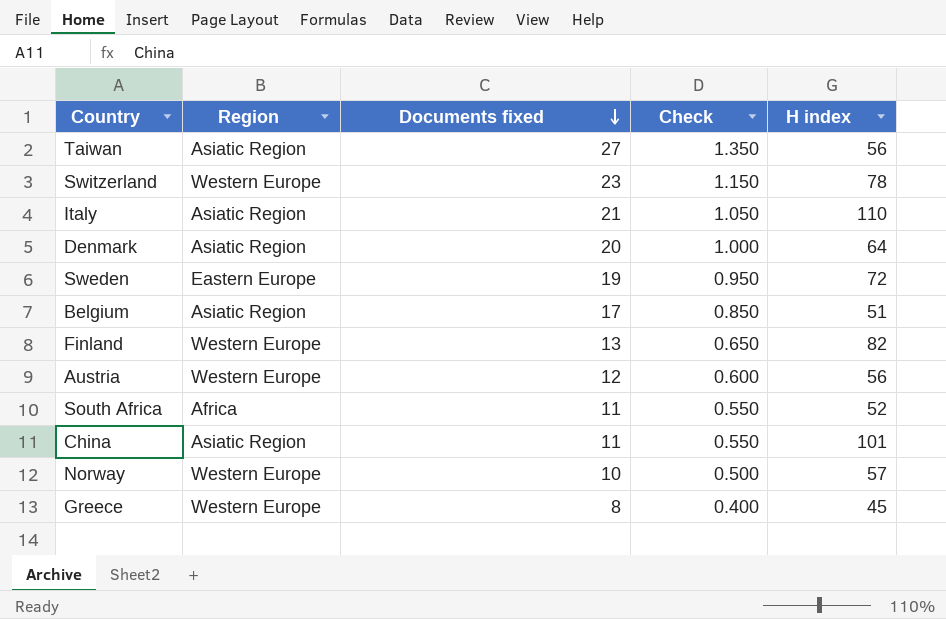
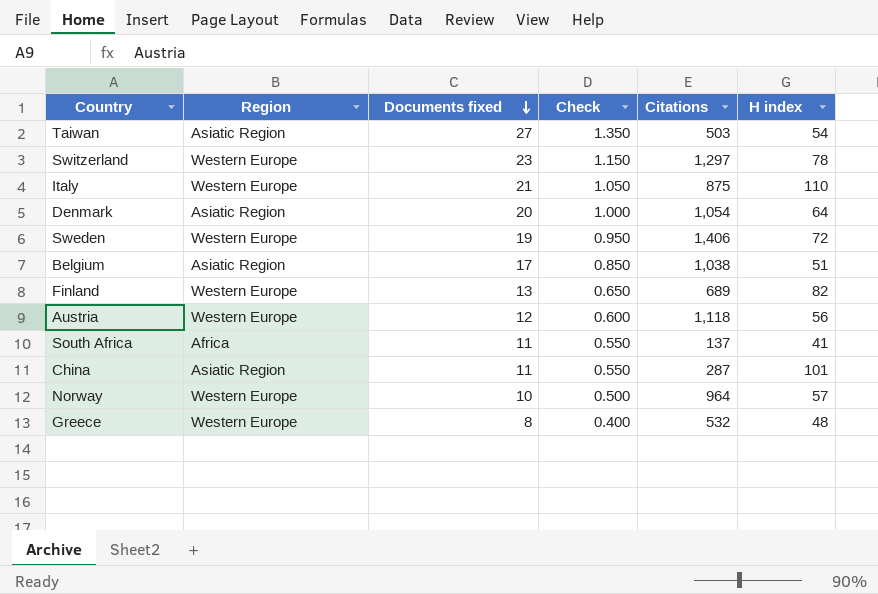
column Citations | position: none -> 5
Taiwan | H index: 56 -> 54
Italy | Region: Asiatic Region -> Western Europe
Sweden | Region: Eastern Europe -> Western Europe
South Africa | H index: 52 -> 41
Greece | H index: 45 -> 48

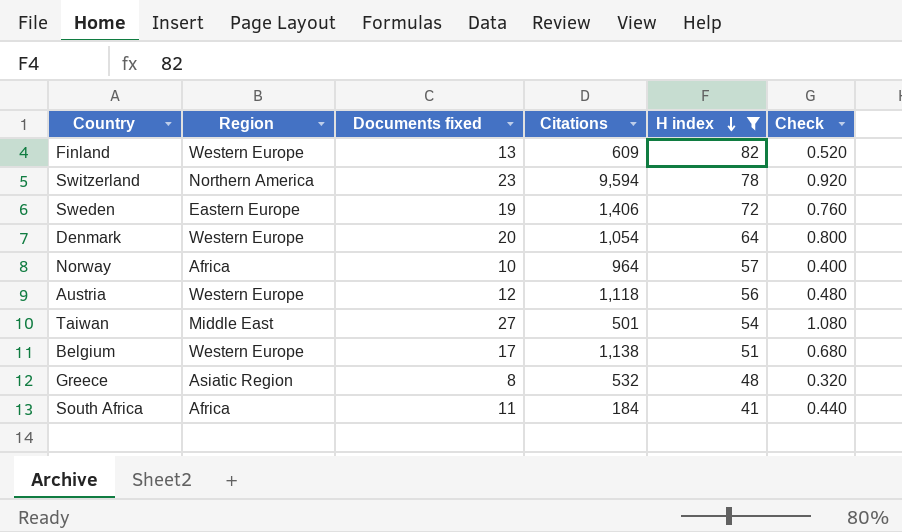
filter: none -> H index <= 82
row order: Documents fixed descending -> H index descending
column Check | formula: [Documents fixed] * 0.05 -> [Documents fixed] * 0.04
column Check | position: 4 -> 6
Finland | Citations: 689 -> 609
Switzerland | Region: Western Europe -> Northern America
Switzerland | Citations: 1,297 -> 9,594
Sweden | Region: Western Europe -> Eastern Europe
Denmark | Region: Asiatic Region -> Western Europe
Norway | Region: Western Europe -> Africa
Taiwan | Region: Asiatic Region -> Middle East
Taiwan | Citations: 503 -> 501
Belgium | Region: Asiatic Region -> Western Europe
Belgium | Citations: 1,038 -> 1,138
Greece | Region: Western Europe -> Asiatic Region
South Africa | Citations: 137 -> 184

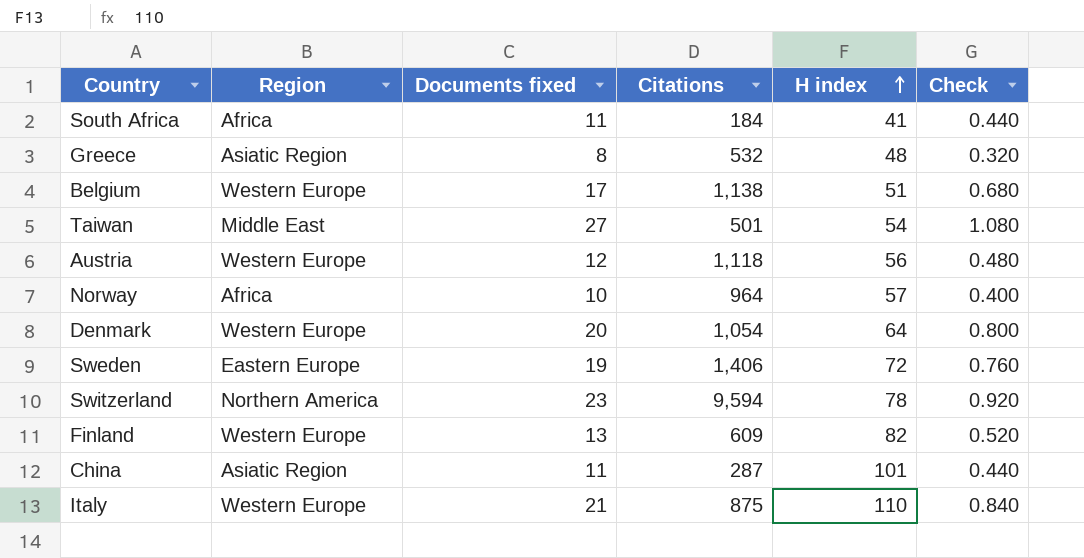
filter: H index <= 82 -> none
row order: H index descending -> H index ascending

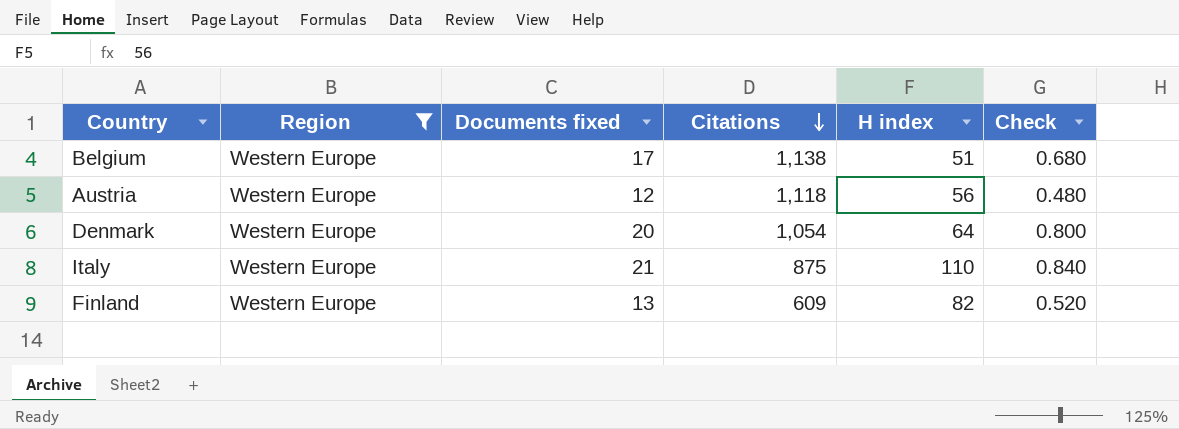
filter: none -> Region = Western Europe
row order: H index ascending -> Citations descending

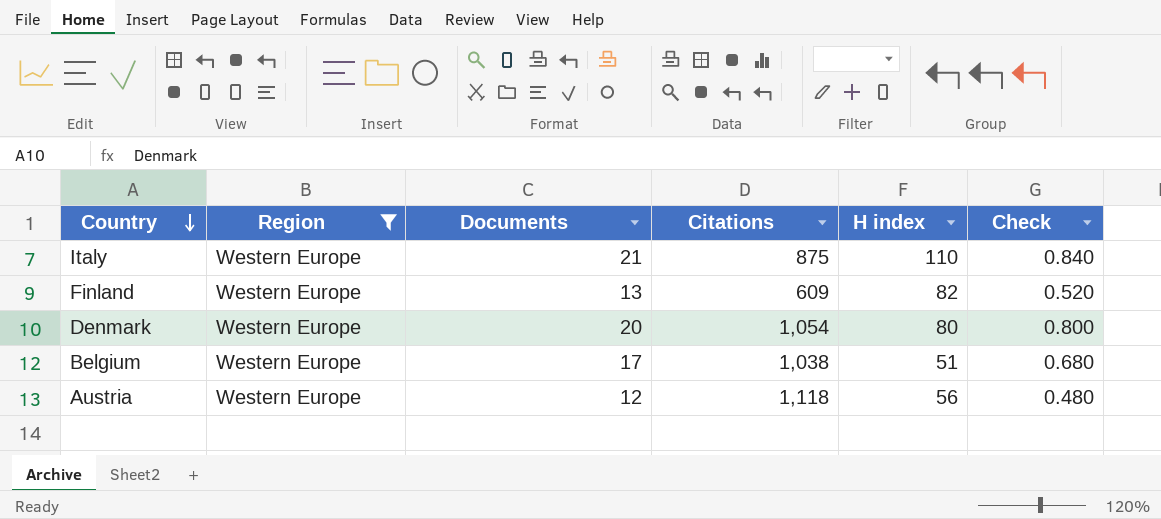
row order: Citations descending -> Country descending
column name: Documents fixed -> Documents
Denmark | H index: 64 -> 80
Belgium | Citations: 1,138 -> 1,038

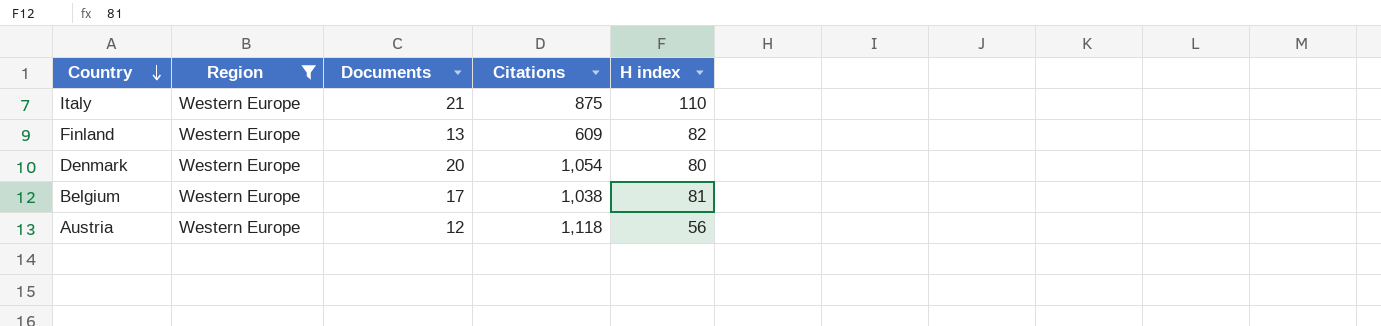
column Check | formula: [Documents] * 0.04 -> none
Belgium | H index: 51 -> 81

